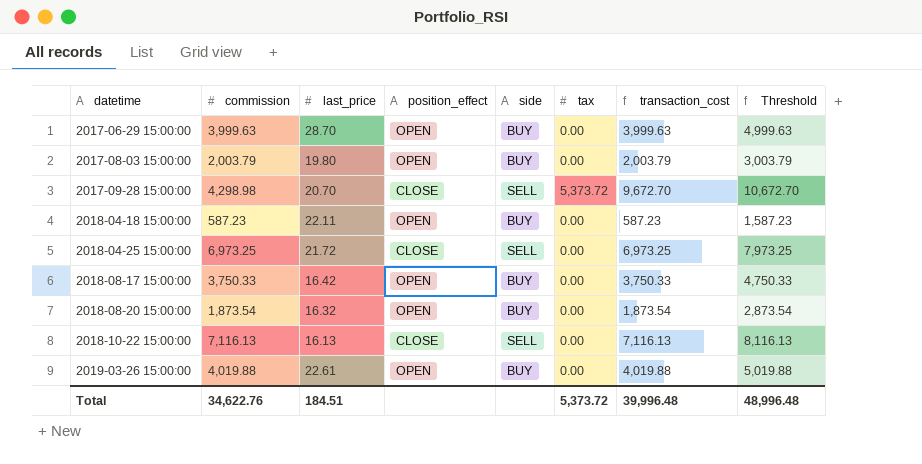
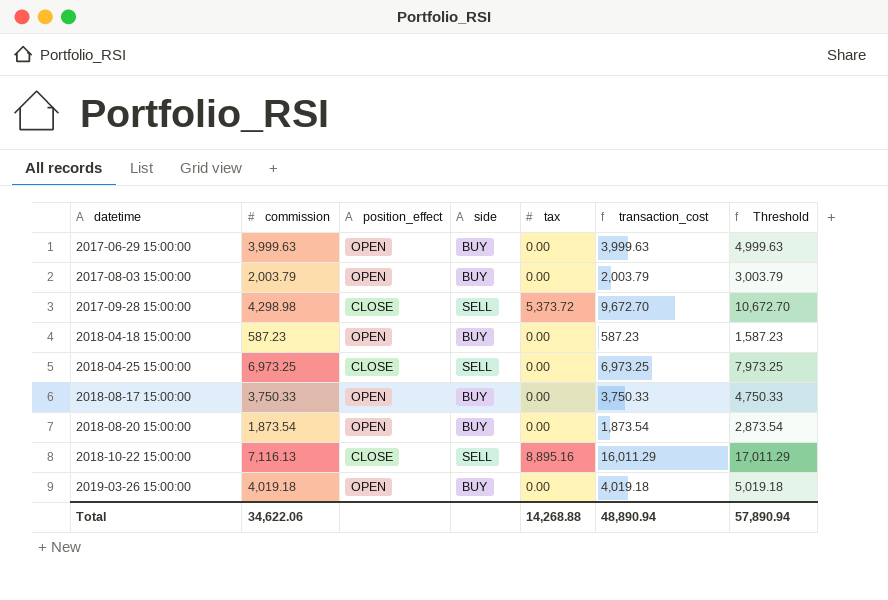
column last_price | position: 3 -> none
2018-10-22 15:00:00 | tax: 0.00 -> 8,895.16
2018-10-22 15:00:00 | transaction_cost: 7,116.13 -> 16,011.29
2018-10-22 15:00:00 | Threshold: 8,116.13 -> 17,011.29
2019-03-26 15:00:00 | commission: 4,019.88 -> 4,019.18
2019-03-26 15:00:00 | transaction_cost: 4,019.88 -> 4,019.18
2019-03-26 15:00:00 | Threshold: 5,019.88 -> 5,019.18
Total | commission: 34,622.76 -> 34,622.06
Total | tax: 5,373.72 -> 14,268.88
Total | transaction_cost: 39,996.48 -> 48,890.94
Total | Threshold: 48,996.48 -> 57,890.94

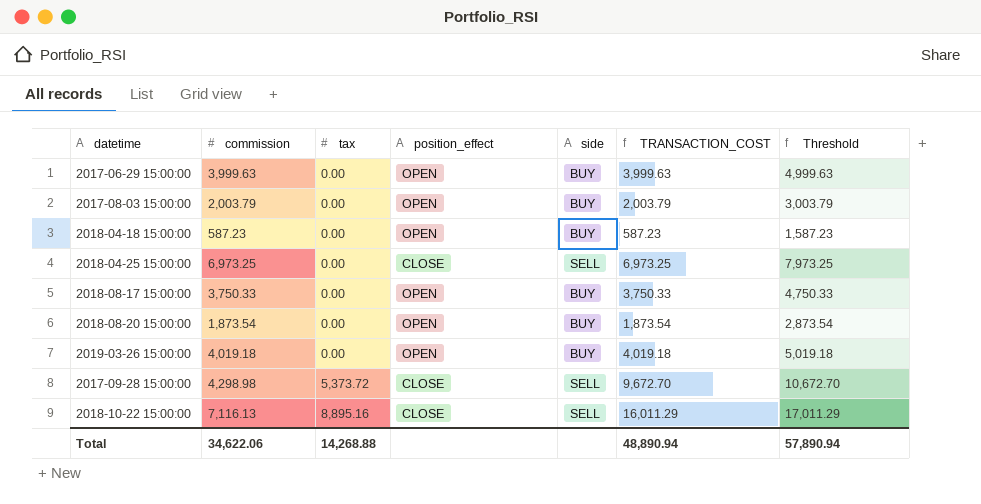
row order: datetime ascending -> tax ascending
column tax | position: 5 -> 3
column name: transaction_cost -> TRANSACTION_COST

